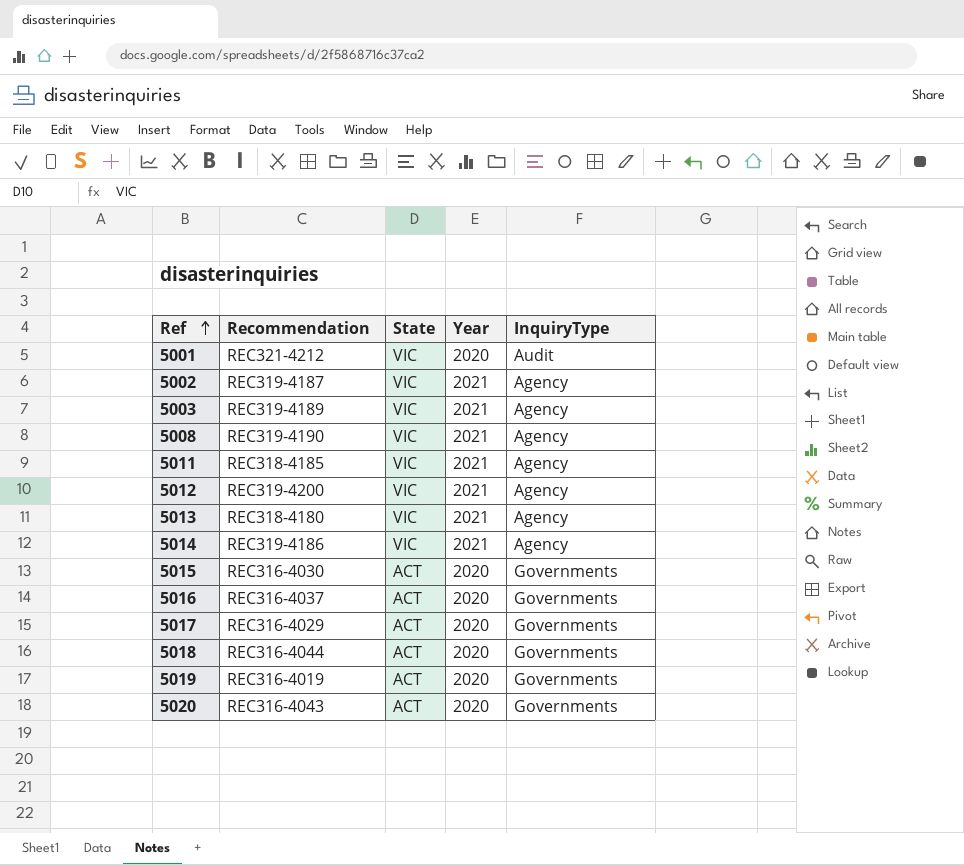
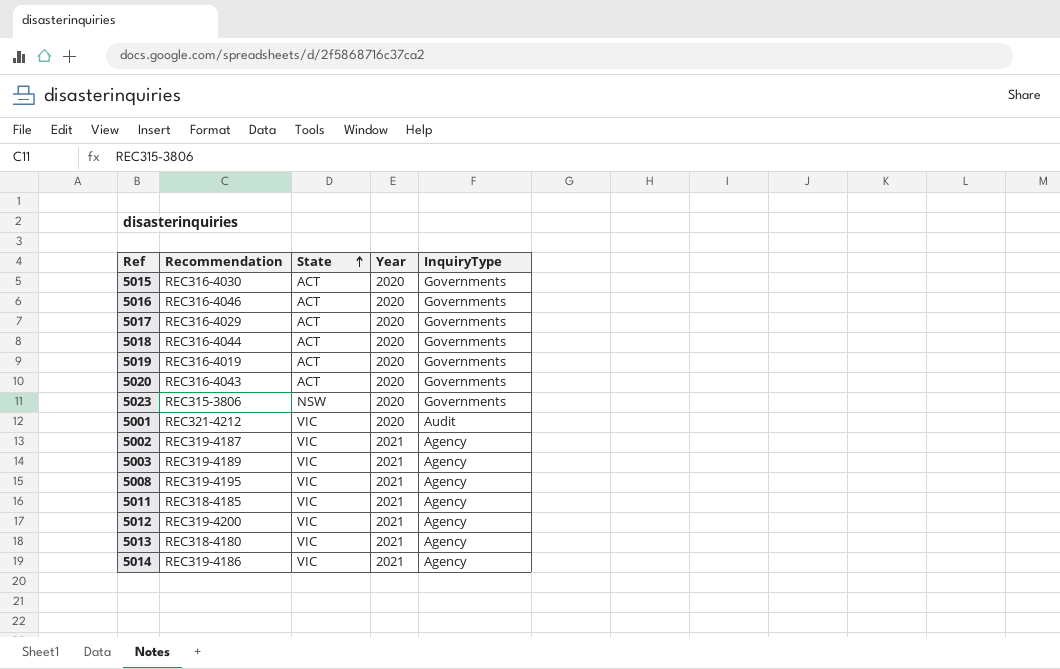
row order: Ref ascending -> State ascending
5016 | Recommendation: REC316-4037 -> REC316-4046
row 5023: none -> REC315-3806 | NSW | 2020 | Governments
5008 | Recommendation: REC319-4190 -> REC319-4195

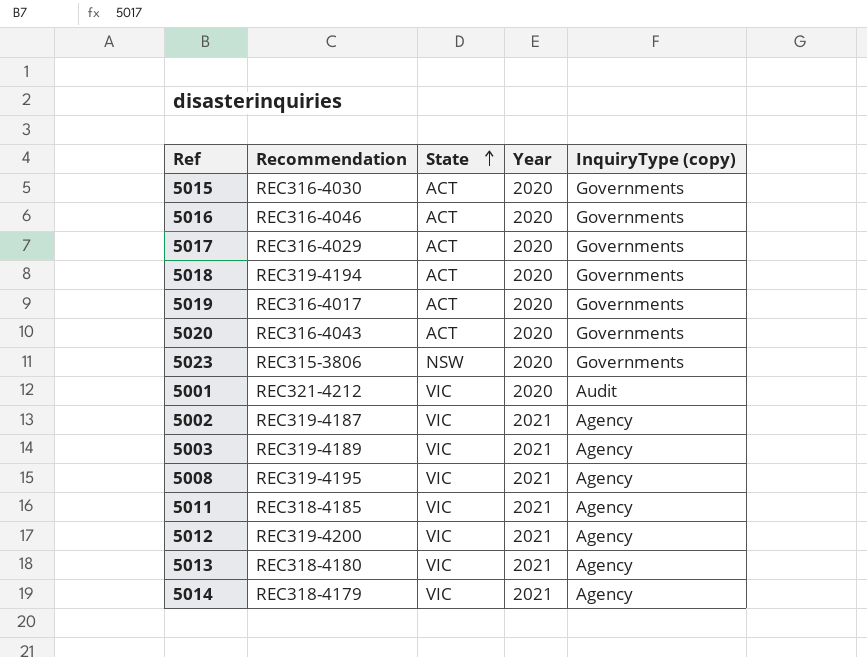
column name: InquiryType -> InquiryType (copy)
5018 | Recommendation: REC316-4044 -> REC319-4194
5019 | Recommendation: REC316-4019 -> REC316-4017
5014 | Recommendation: REC319-4186 -> REC318-4179

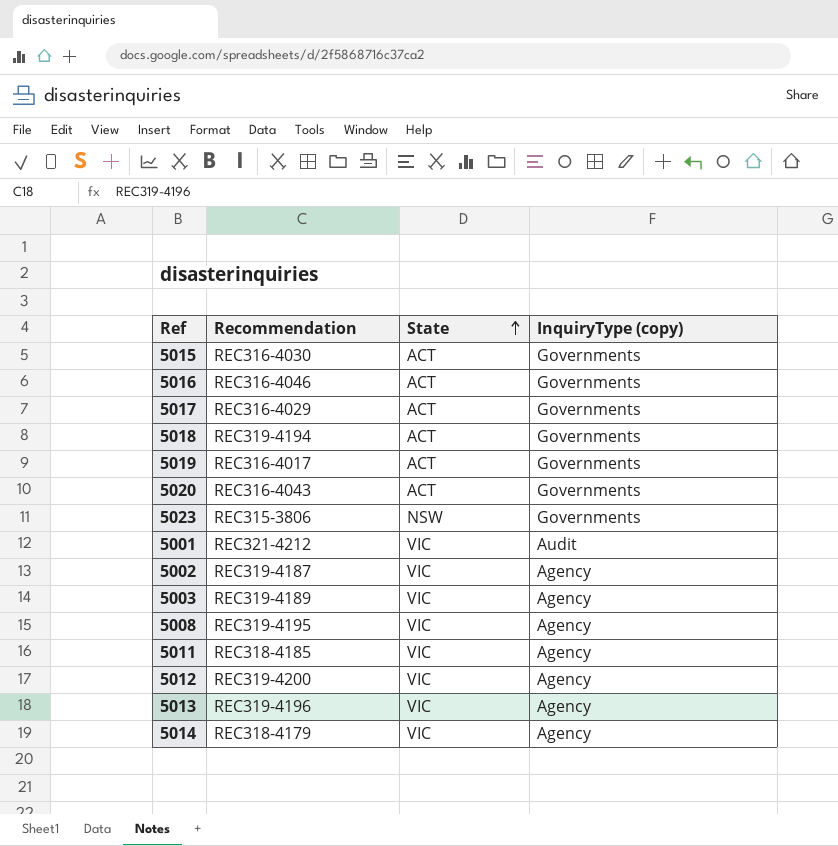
column Year | position: 4 -> none
5013 | Recommendation: REC318-4180 -> REC319-4196

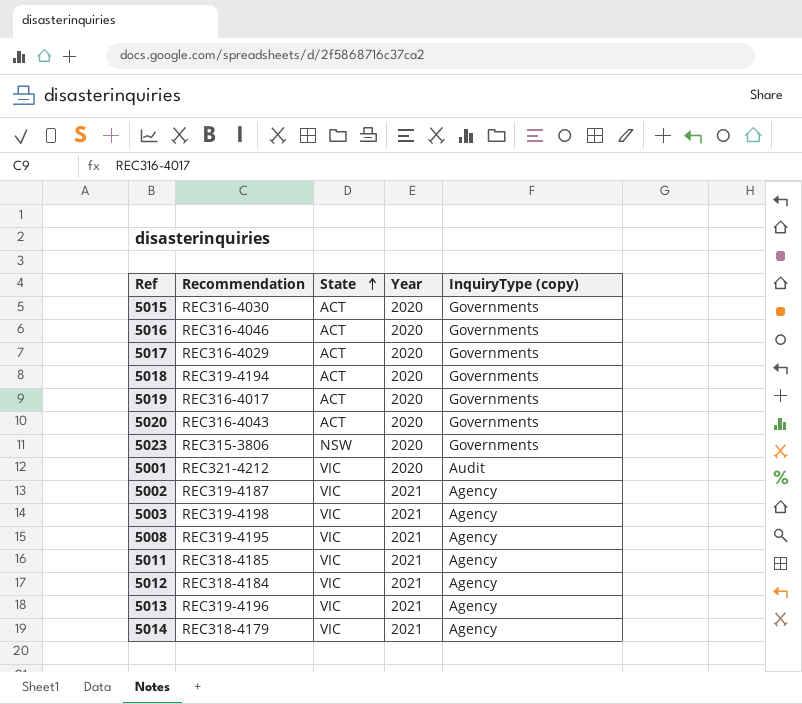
column Year | position: none -> 4
5003 | Recommendation: REC319-4189 -> REC319-4198
5012 | Recommendation: REC319-4200 -> REC318-4184

